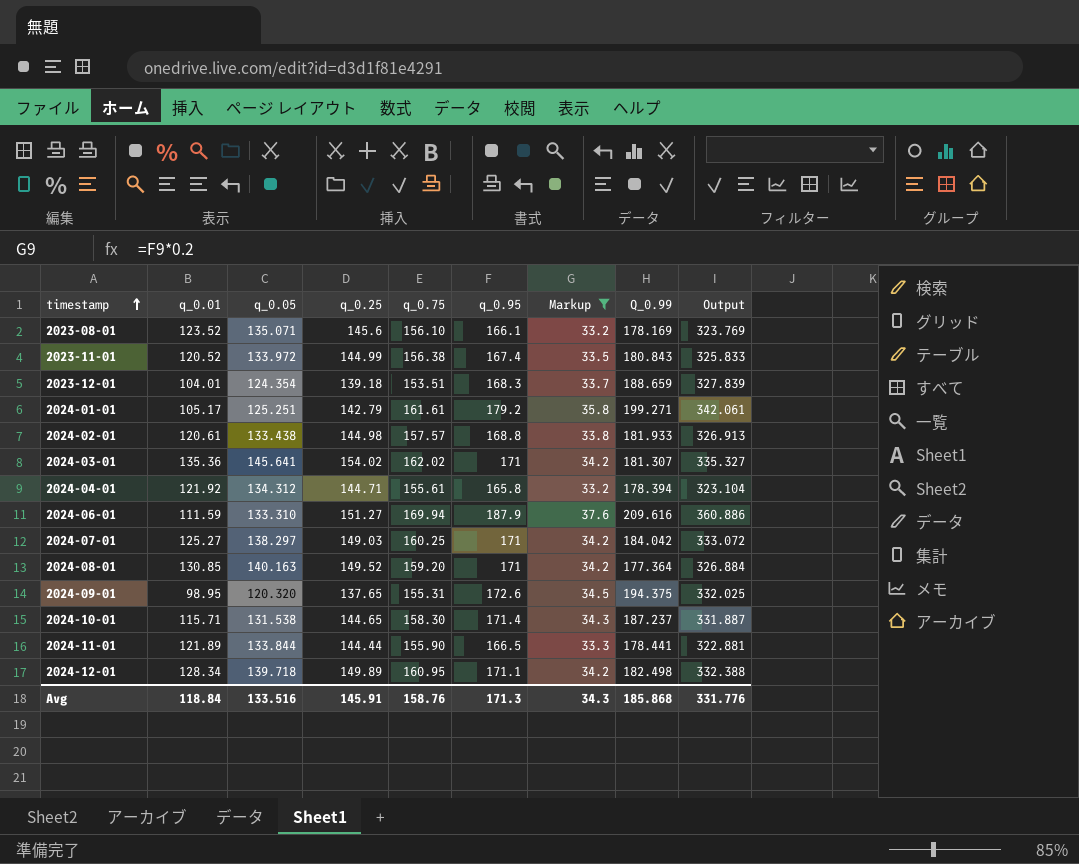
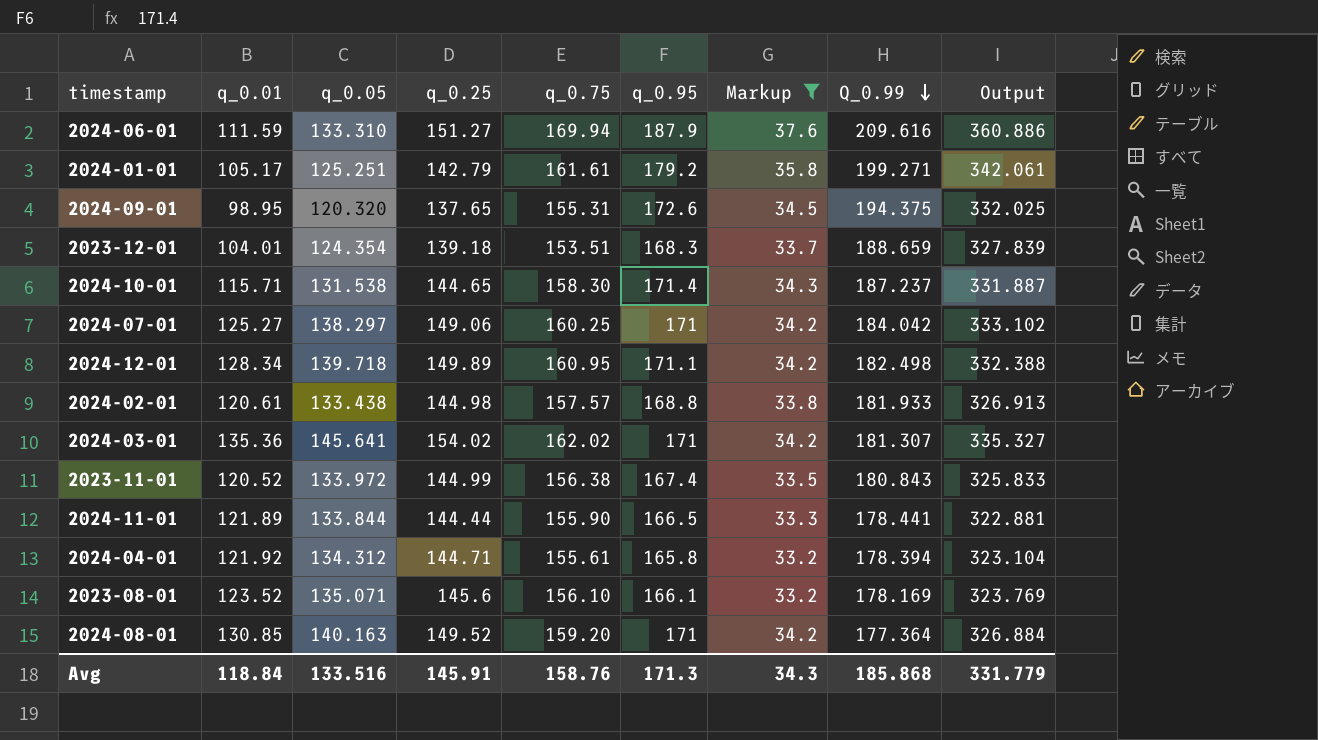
row order: timestamp ascending -> Q_0.99 descending
2024-07-01 | q_0.25: 149.03 -> 149.06
2024-07-01 | Output: 333.072 -> 333.102
Avg | Output: 331.776 -> 331.779

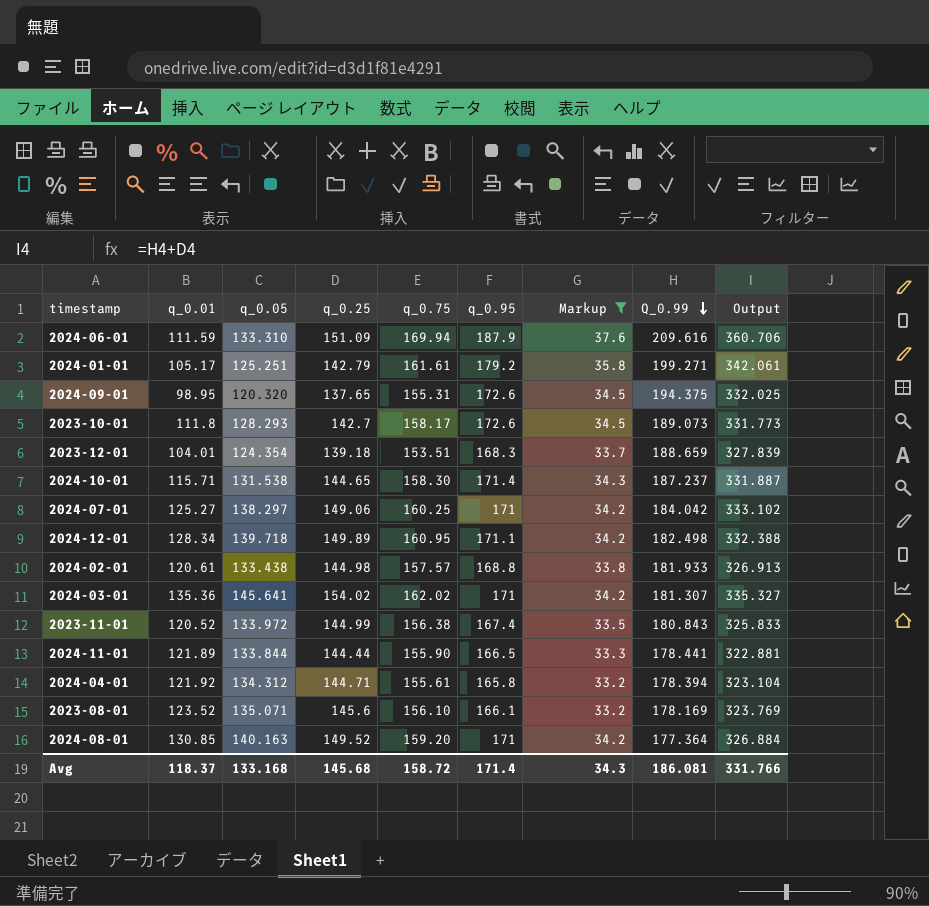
2024-06-01 | q_0.25: 151.27 -> 151.09
2024-06-01 | Output: 360.886 -> 360.706
row 2023-10-01: none -> 111.8 | 128.293 | 142.7 | 158.17 | 172.6 | 34.5 | 189.073 | 331.773
Avg | q_0.01: 118.84 -> 118.37
Avg | q_0.05: 133.516 -> 133.168
Avg | q_0.25: 145.91 -> 145.68
Avg | q_0.75: 158.76 -> 158.72
Avg | q_0.95: 171.3 -> 171.4
Avg | Q_0.99: 185.868 -> 186.081
Avg | Output: 331.779 -> 331.766

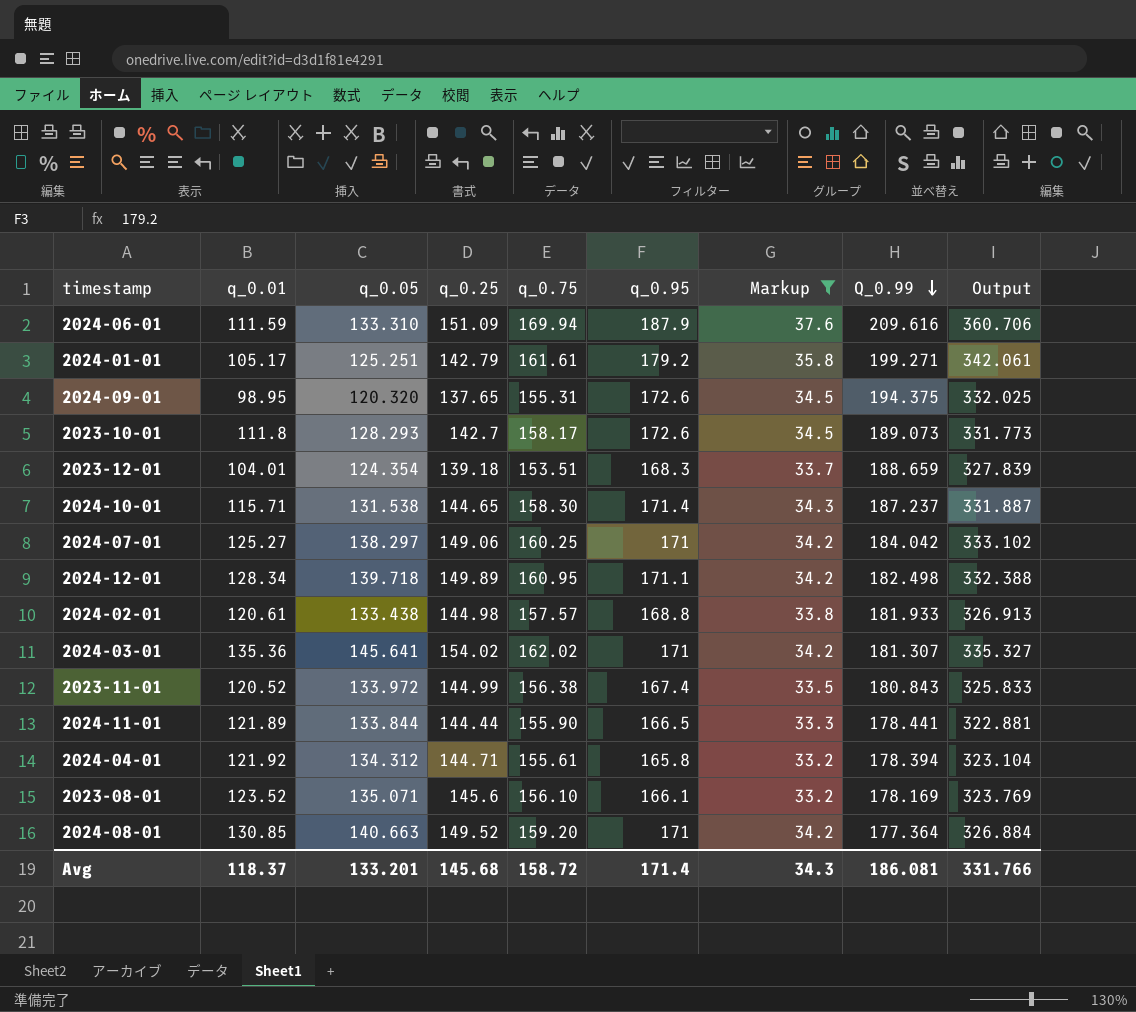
2024-08-01 | q_0.05: 140.163 -> 140.663
Avg | q_0.05: 133.168 -> 133.201

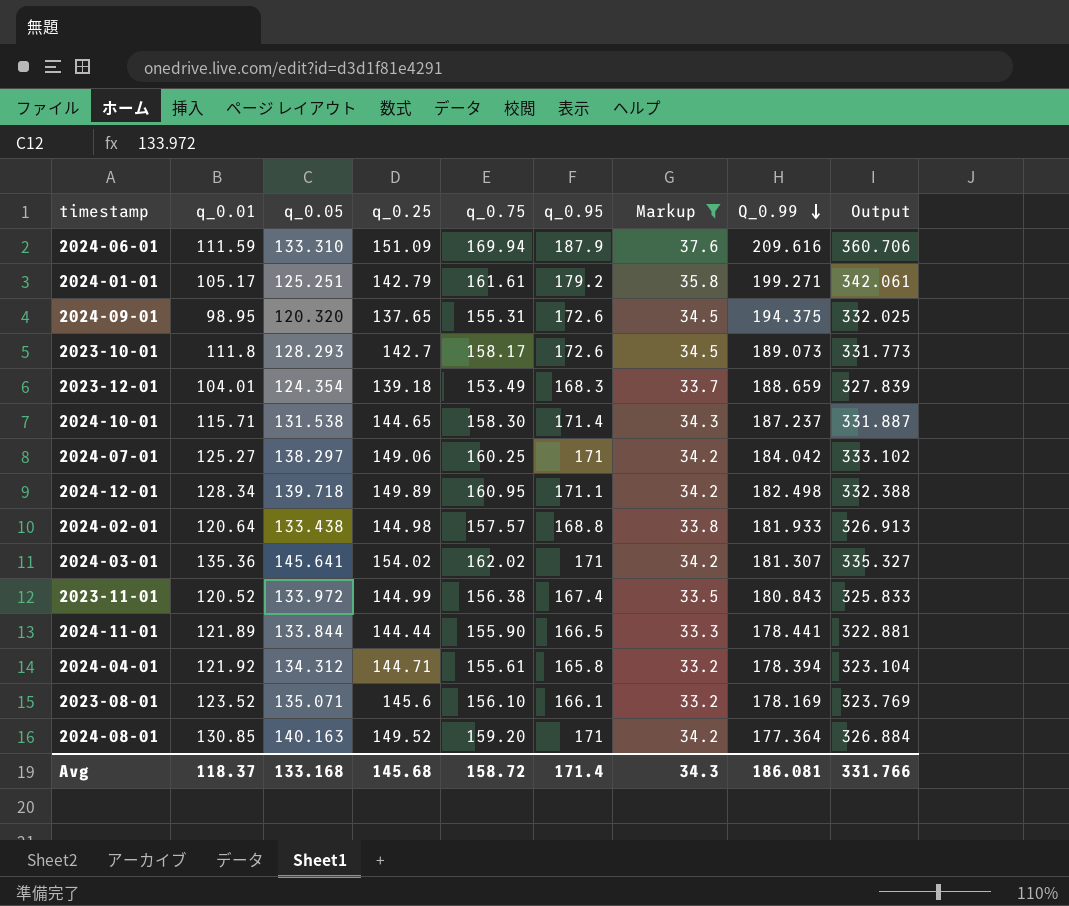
2023-12-01 | q_0.75: 153.51 -> 153.49
2024-02-01 | q_0.01: 120.61 -> 120.64
2024-08-01 | q_0.05: 140.663 -> 140.163
Avg | q_0.05: 133.201 -> 133.168

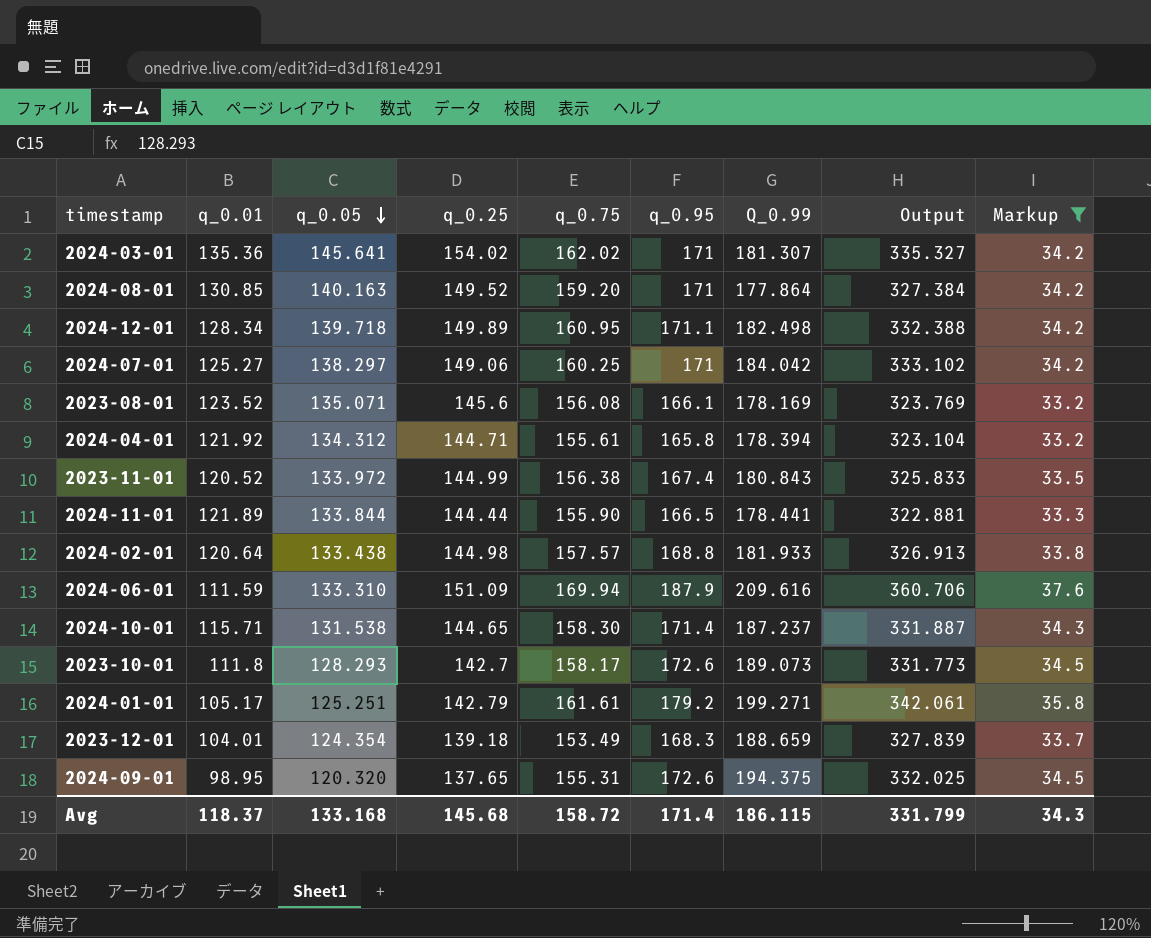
row order: Q_0.99 descending -> q_0.05 descending
column Markup | position: 7 -> 9
2024-08-01 | Q_0.99: 177.364 -> 177.864
2024-08-01 | Output: 326.884 -> 327.384
2023-08-01 | q_0.75: 156.10 -> 156.08
Avg | Q_0.99: 186.081 -> 186.115
Avg | Output: 331.766 -> 331.799

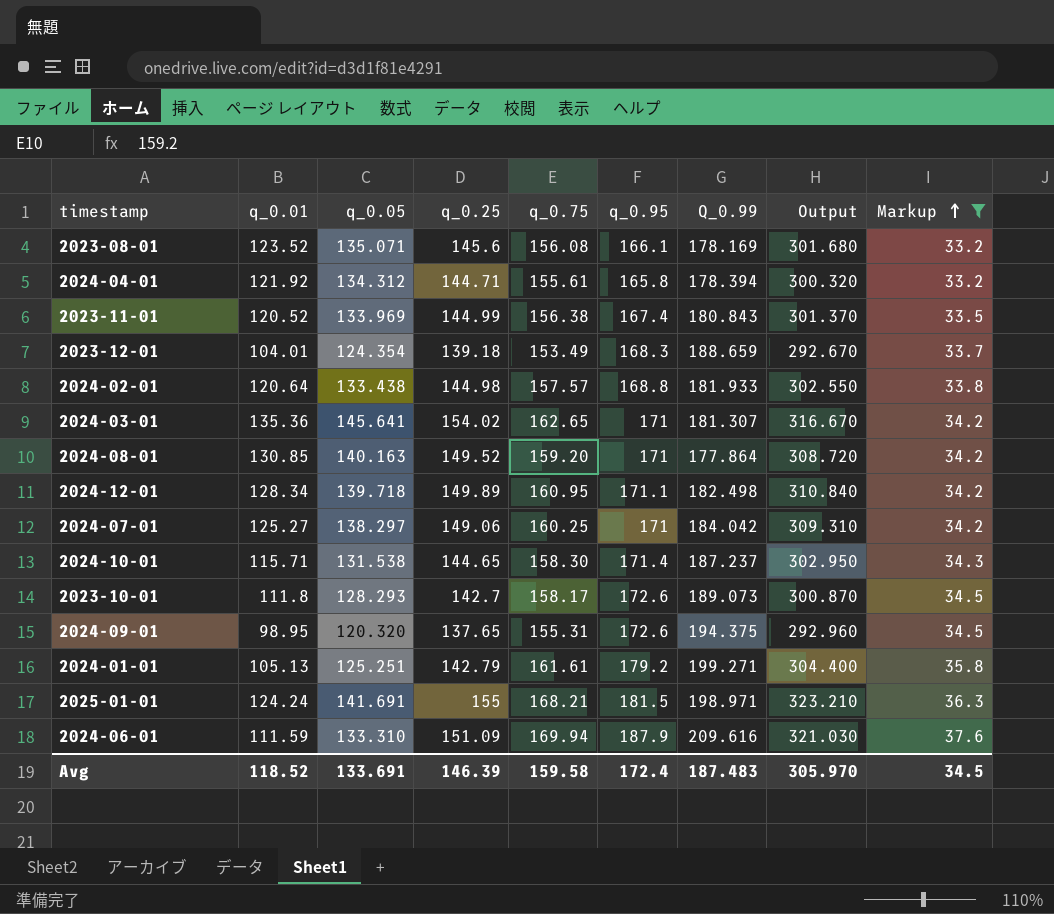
row order: q_0.05 descending -> Markup ascending
column Output | formula: [q_0.25] + [Q_0.99] -> [q_0.25] + [q_0.75]
row 2024-11-01: 121.89 | 133.844 | 144.44 | 155.90 | 166.5 | 178.441 | 322.881 | 33.3 -> none
2023-11-01 | q_0.05: 133.972 -> 133.969
2024-03-01 | q_0.75: 162.02 -> 162.65
2024-01-01 | q_0.01: 105.17 -> 105.13
row 2025-01-01: none -> 124.24 | 141.691 | 155 | 168.21 | 181.5 | 198.971 | 323.210 | 36.3
Avg | q_0.01: 118.37 -> 118.52
Avg | q_0.05: 133.168 -> 133.691
Avg | q_0.25: 145.68 -> 146.39
Avg | q_0.75: 158.72 -> 159.58
Avg | q_0.95: 171.4 -> 172.4
Avg | Q_0.99: 186.115 -> 187.483
Avg | Output: 331.799 -> 305.970
Avg | Markup: 34.3 -> 34.5

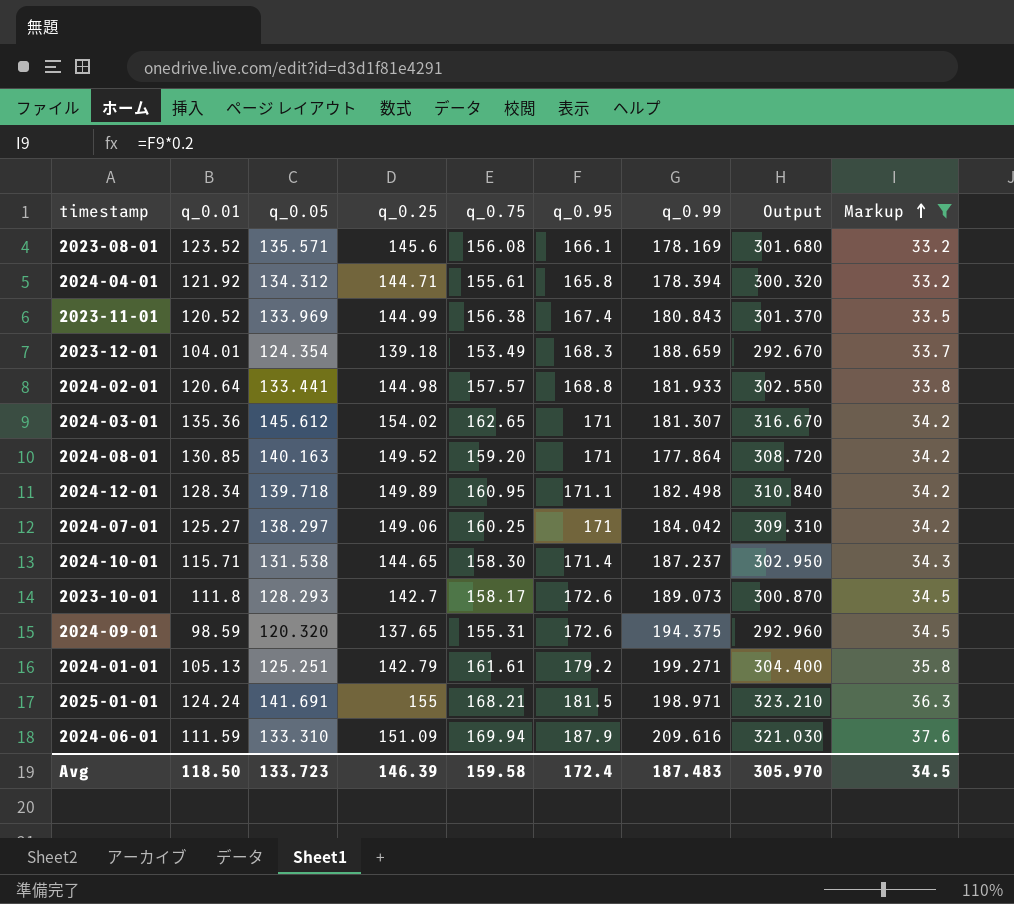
column name: Q_0.99 -> q_0.99
2023-08-01 | q_0.05: 135.071 -> 135.571
2024-02-01 | q_0.05: 133.438 -> 133.441
2024-03-01 | q_0.05: 145.641 -> 145.612
2024-09-01 | q_0.01: 98.95 -> 98.59
Avg | q_0.01: 118.52 -> 118.50
Avg | q_0.05: 133.691 -> 133.723

